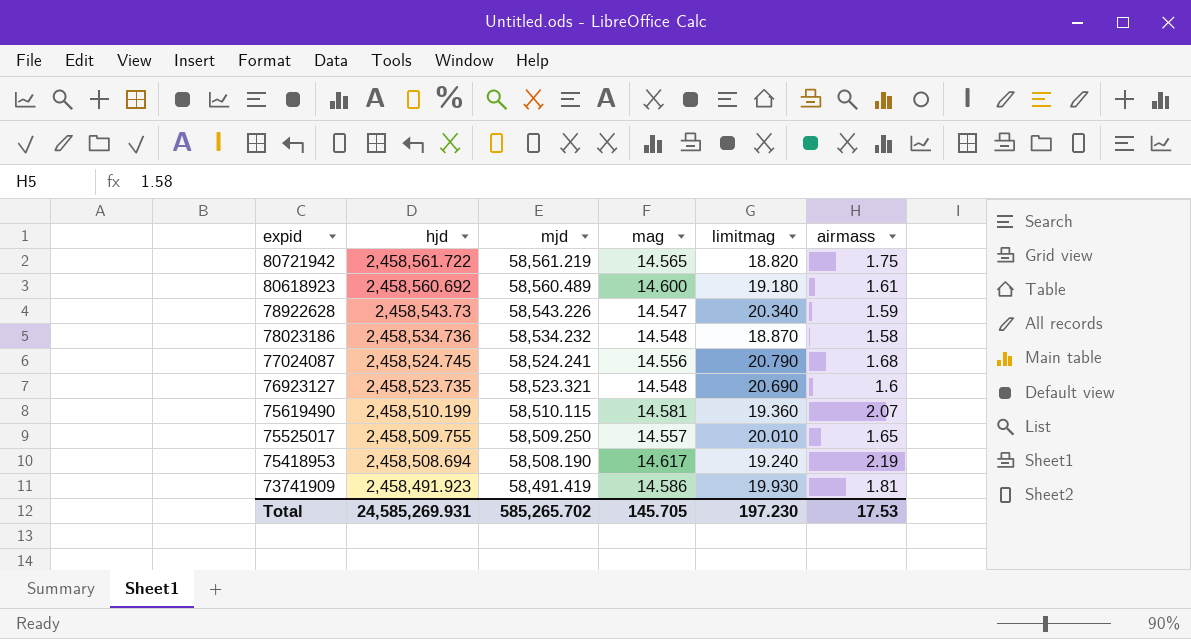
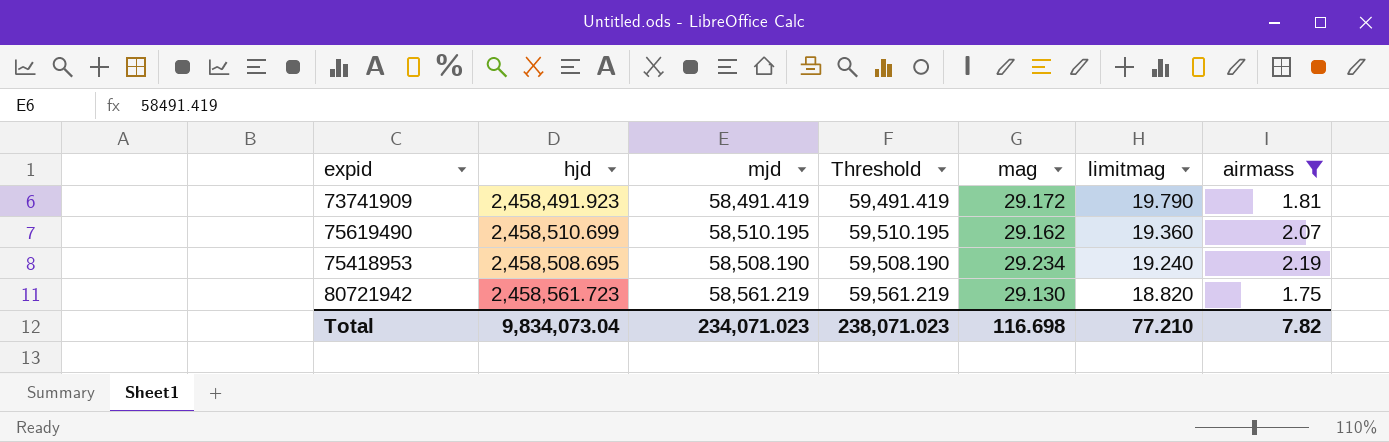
filter: none -> airmass >= 1.75
row order: expid descending -> limitmag descending
column Threshold | formula: none -> [mjd] + 1000
73741909 | mag: 14.586 -> 29.172
73741909 | limitmag: 19.930 -> 19.790
75619490 | hjd: 2,458,510.199 -> 2,458,510.699
75619490 | mjd: 58,510.115 -> 58,510.195
75619490 | mag: 14.581 -> 29.162
75418953 | hjd: 2,458,508.694 -> 2,458,508.695
75418953 | mag: 14.617 -> 29.234
80721942 | hjd: 2,458,561.722 -> 2,458,561.723
80721942 | mag: 14.565 -> 29.130
Total | hjd: 24,585,269.931 -> 9,834,073.04
Total | mjd: 585,265.702 -> 234,071.023
Total | mag: 145.705 -> 116.698
Total | limitmag: 197.230 -> 77.210
Total | airmass: 17.53 -> 7.82

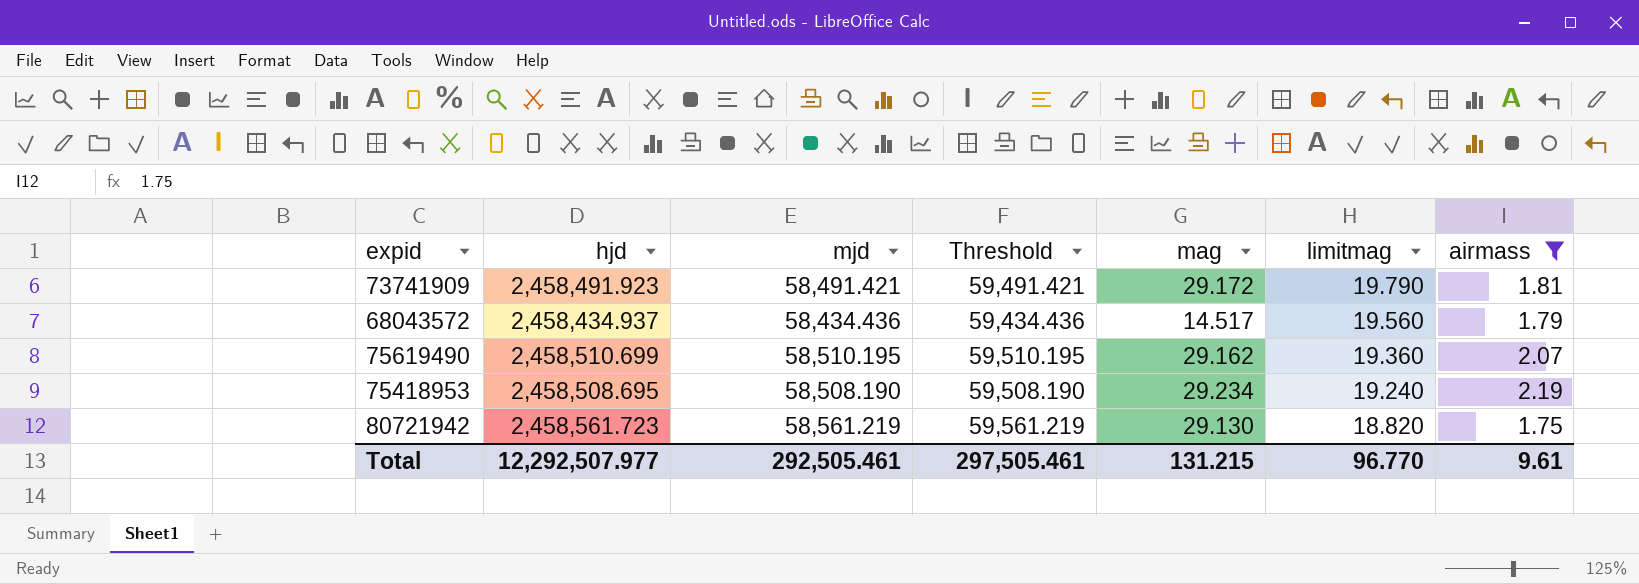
73741909 | mjd: 58,491.419 -> 58,491.421
73741909 | Threshold: 59,491.419 -> 59,491.421
row 68043572: none -> 2,458,434.937 | 58,434.436 | 59,434.436 | 14.517 | 19.560 | 1.79
Total | hjd: 9,834,073.04 -> 12,292,507.977
Total | mjd: 234,071.023 -> 292,505.461
Total | Threshold: 238,071.023 -> 297,505.461
Total | mag: 116.698 -> 131.215
Total | limitmag: 77.210 -> 96.770
Total | airmass: 7.82 -> 9.61

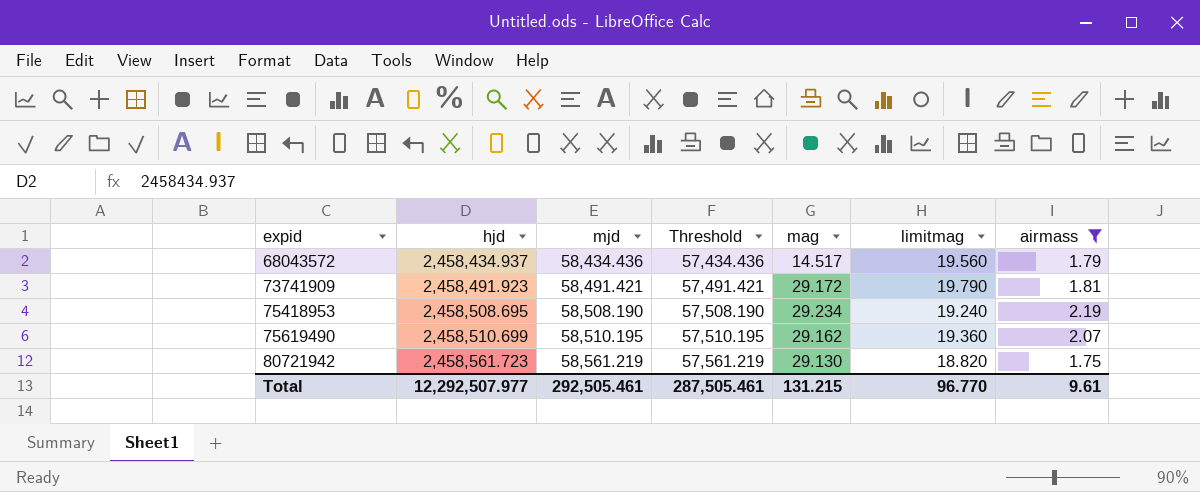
row order: limitmag descending -> expid ascending
column Threshold | formula: [mjd] + 1000 -> [mjd] - 1000
Total | Threshold: 297,505.461 -> 287,505.461

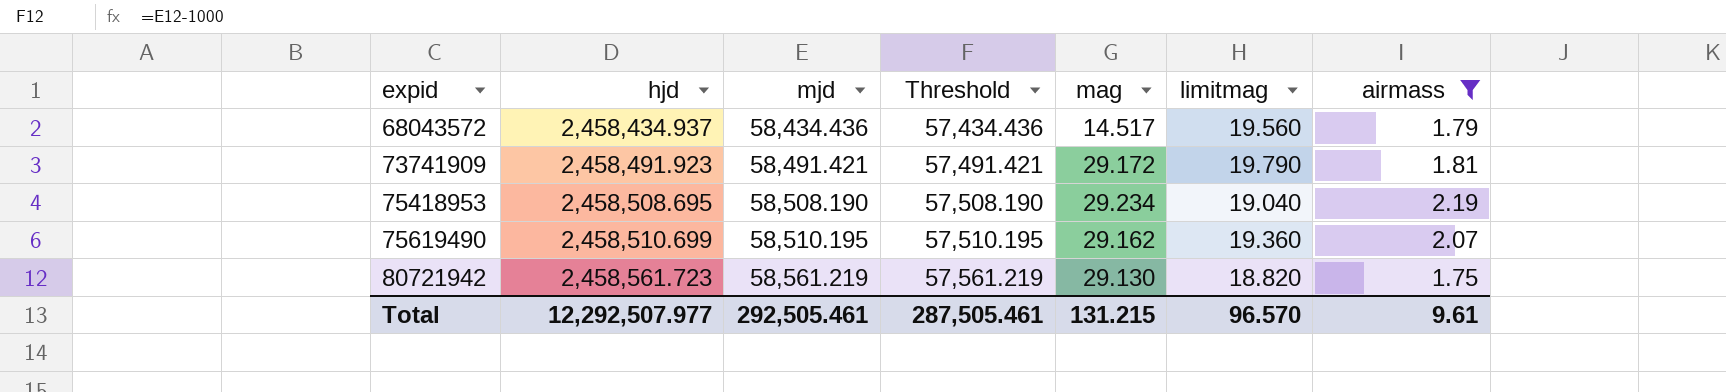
75418953 | limitmag: 19.240 -> 19.040
Total | limitmag: 96.770 -> 96.570

